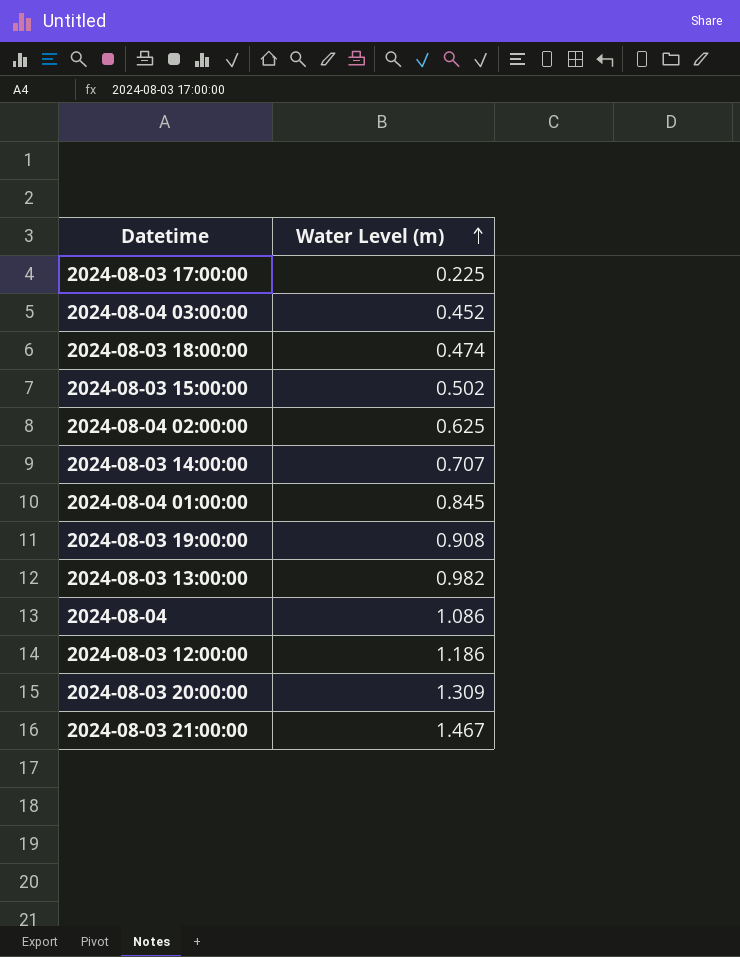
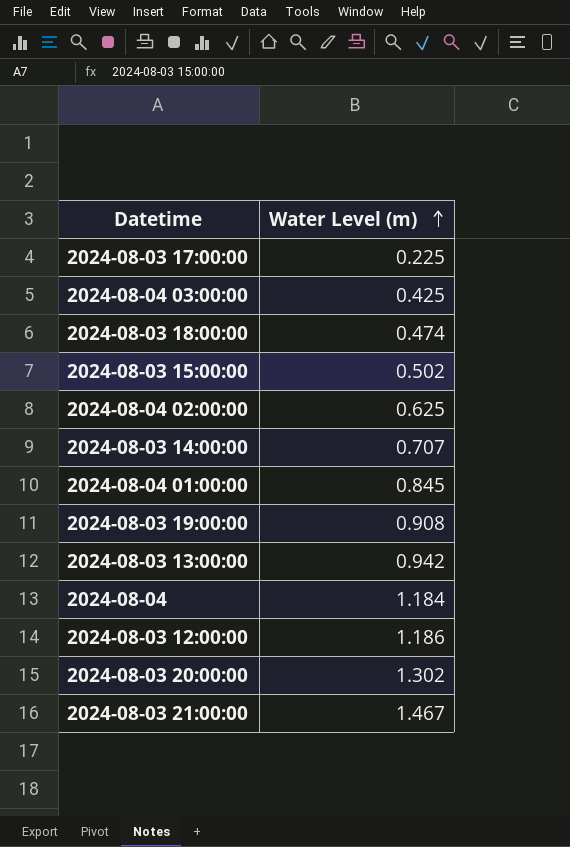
2024-08-04 03:00:00 | Water Level (m): 0.452 -> 0.425
2024-08-03 13:00:00 | Water Level (m): 0.982 -> 0.942
2024-08-04 | Water Level (m): 1.086 -> 1.184
2024-08-03 20:00:00 | Water Level (m): 1.309 -> 1.302

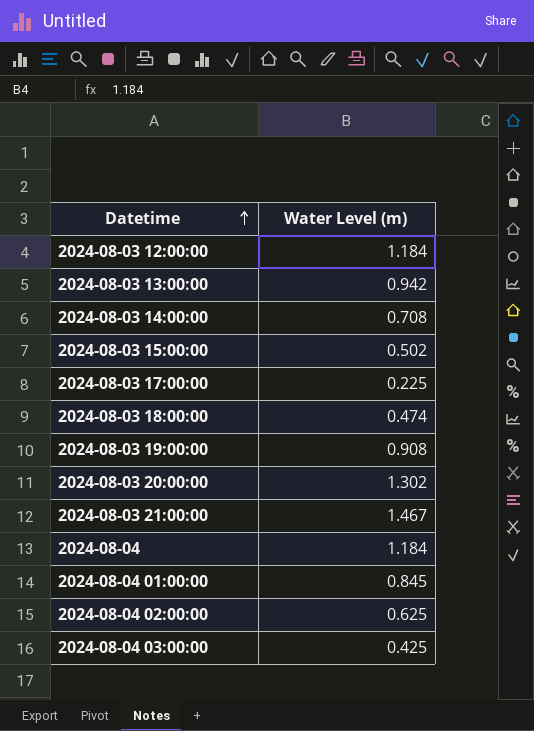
row order: Water Level (m) ascending -> Datetime ascending
2024-08-03 12:00:00 | Water Level (m): 1.186 -> 1.184
2024-08-03 14:00:00 | Water Level (m): 0.707 -> 0.708

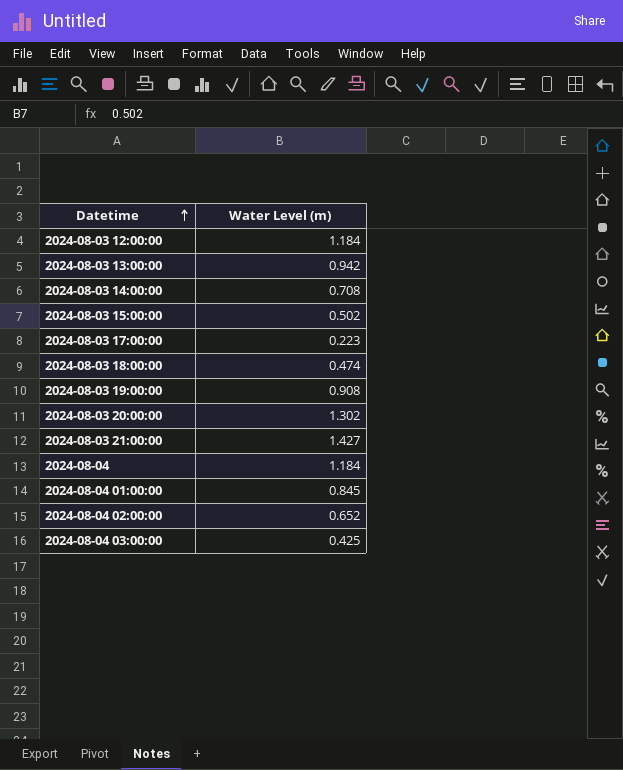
2024-08-03 17:00:00 | Water Level (m): 0.225 -> 0.223
2024-08-03 21:00:00 | Water Level (m): 1.467 -> 1.427
2024-08-04 02:00:00 | Water Level (m): 0.625 -> 0.652

